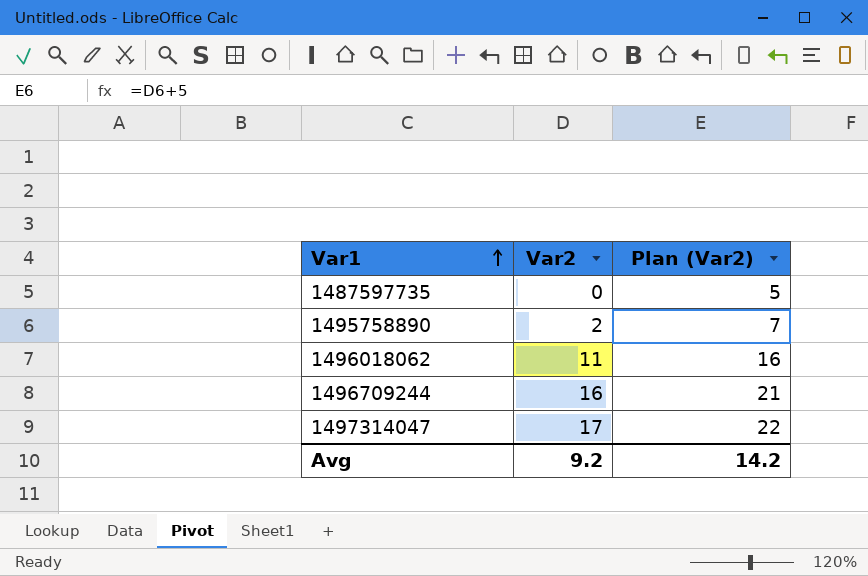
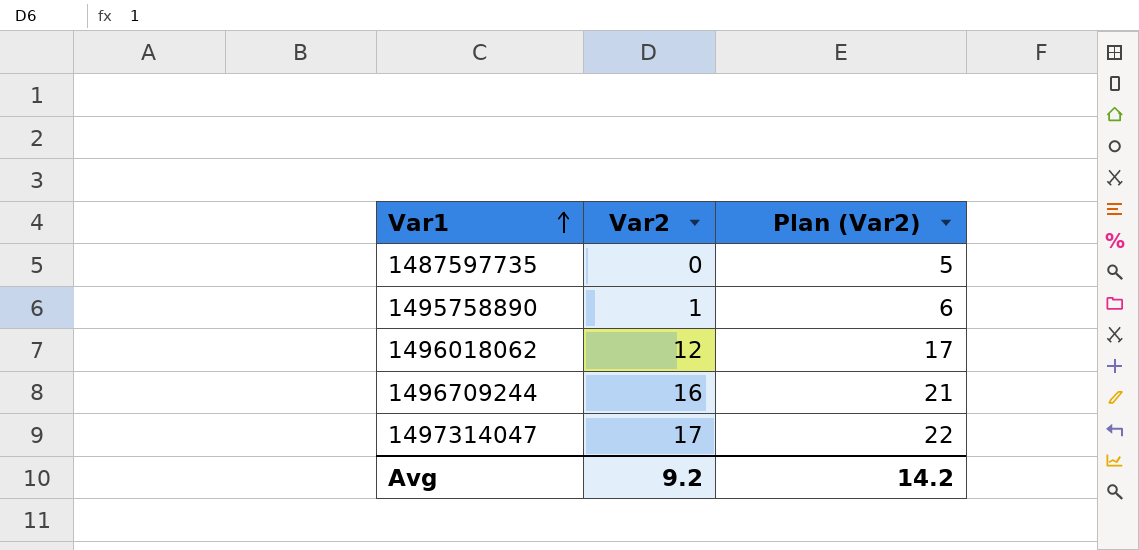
1495758890 | Var2: 2 -> 1
1495758890 | Plan (Var2): 7 -> 6
1496018062 | Var2: 11 -> 12
1496018062 | Plan (Var2): 16 -> 17

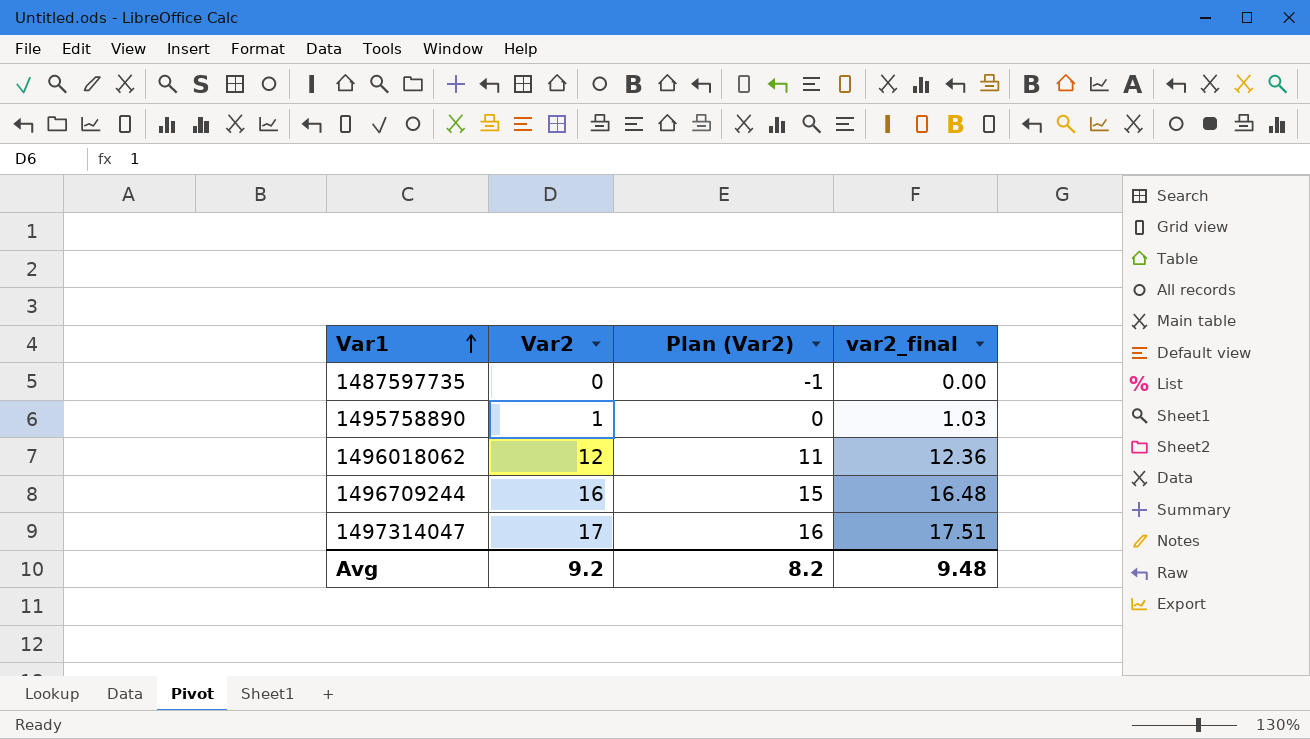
column Plan (Var2) | formula: [Var2] + 5 -> [Var2] - 1
column var2_final | formula: none -> [Var2] * 1.03
Avg | Plan (Var2): 14.2 -> 8.2

